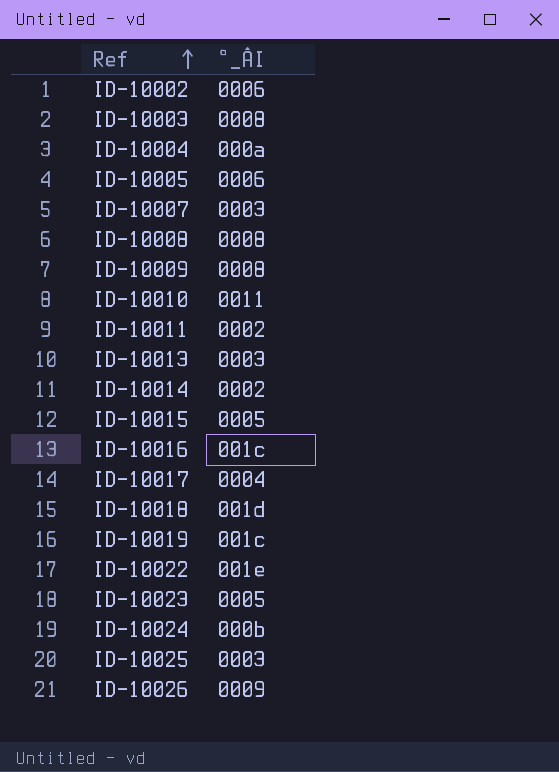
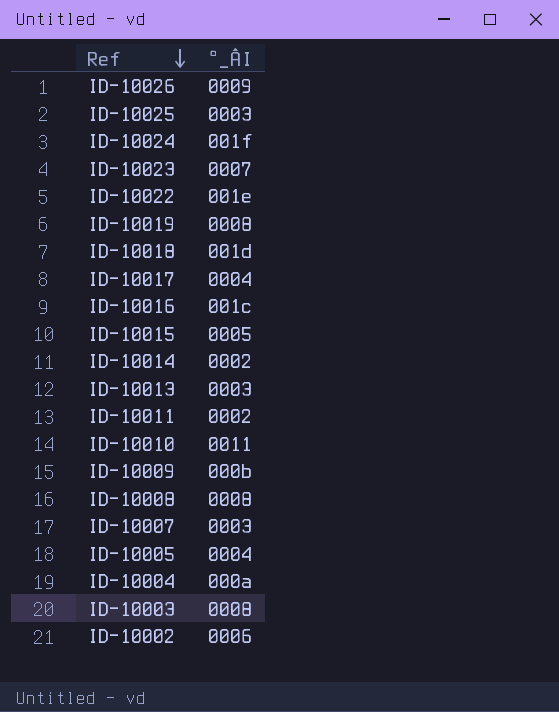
row order: Ref ascending -> Ref descending
ID-10024 | °_ÂI: 000b -> 001f
ID-10023 | °_ÂI: 0005 -> 0007
ID-10019 | °_ÂI: 001c -> 0008
ID-10009 | °_ÂI: 0008 -> 000b
ID-10005 | °_ÂI: 0006 -> 0004

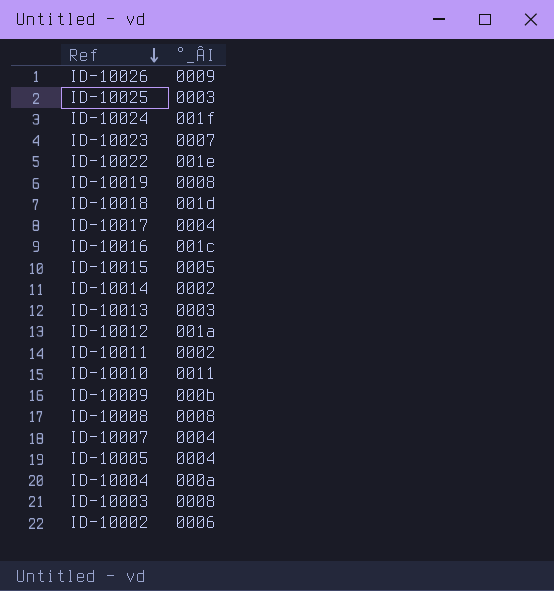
row ID-10012: none -> 001a
ID-10007 | °_ÂI: 0003 -> 0004

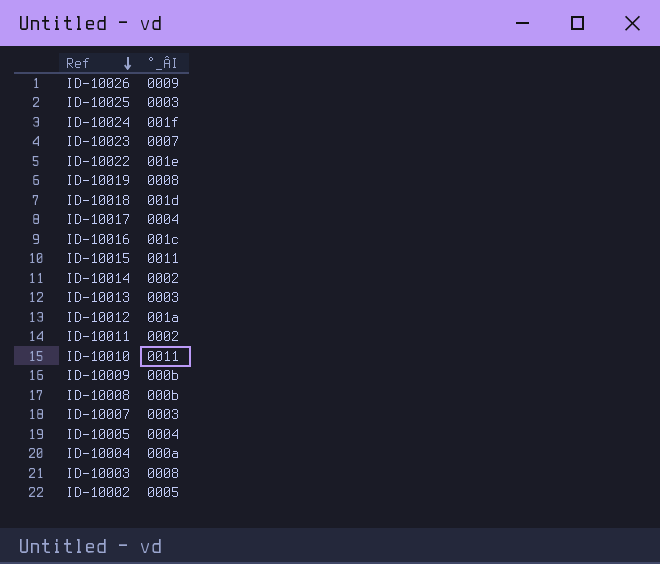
ID-10015 | °_ÂI: 0005 -> 0011
ID-10008 | °_ÂI: 0008 -> 000b
ID-10007 | °_ÂI: 0004 -> 0003
ID-10002 | °_ÂI: 0006 -> 0005

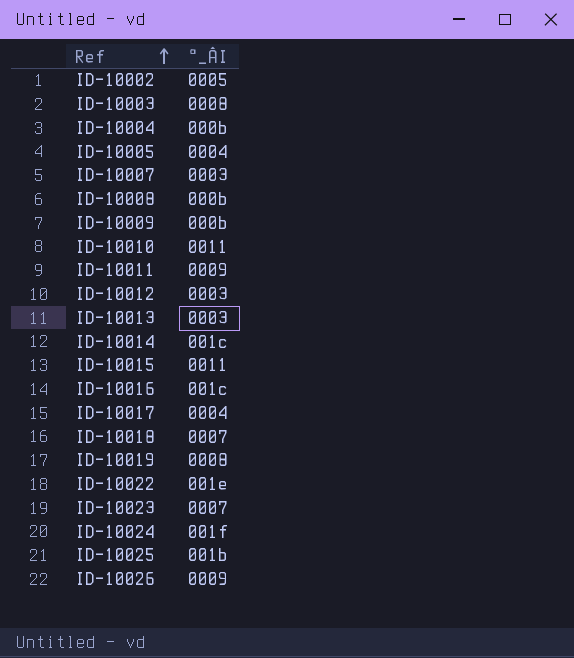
row order: Ref descending -> Ref ascending
ID-10004 | °_ÂI: 000a -> 000b
ID-10011 | °_ÂI: 0002 -> 0009
ID-10012 | °_ÂI: 001a -> 0003
ID-10014 | °_ÂI: 0002 -> 001c
ID-10018 | °_ÂI: 001d -> 0007
ID-10025 | °_ÂI: 0003 -> 001b

